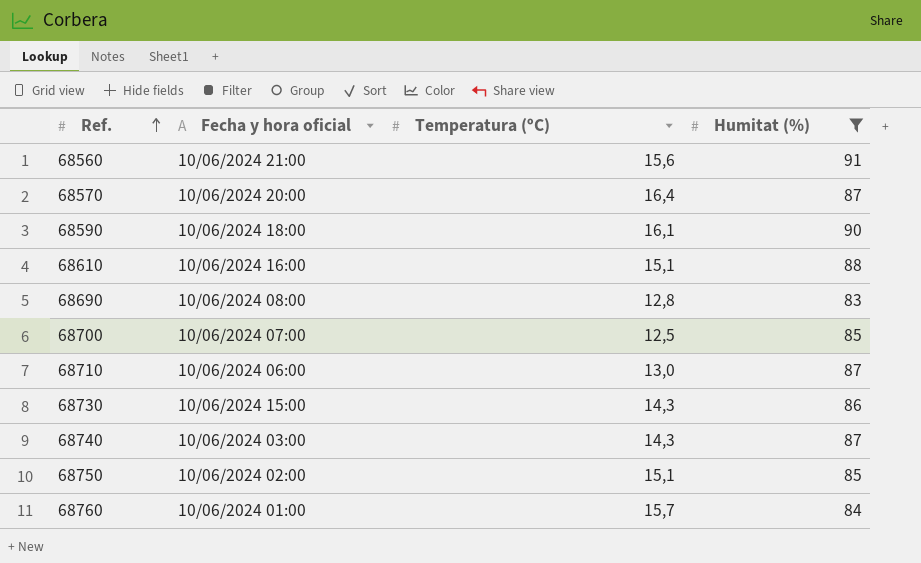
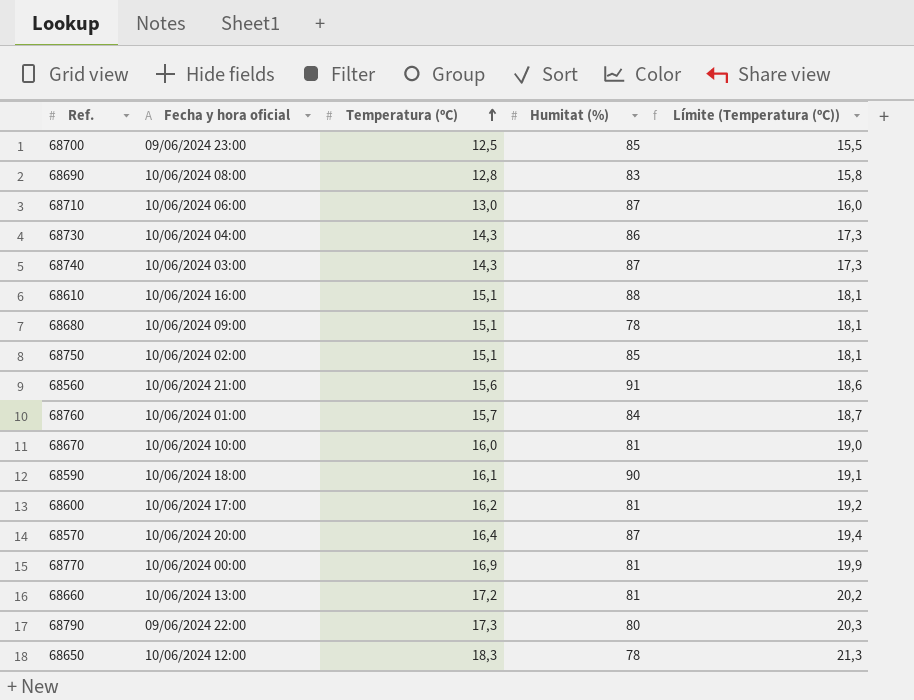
filter: Humitat (%) >= 83 -> none
row order: Ref. ascending -> Temperatura (ºC) ascending
column Límite (Temperatura (ºC)) | formula: none -> [Temperatura (ºC)] + 3
68700 | Fecha y hora oficial: 10/06/2024 07:00 -> 09/06/2024 23:00
68730 | Fecha y hora oficial: 10/06/2024 15:00 -> 10/06/2024 04:00

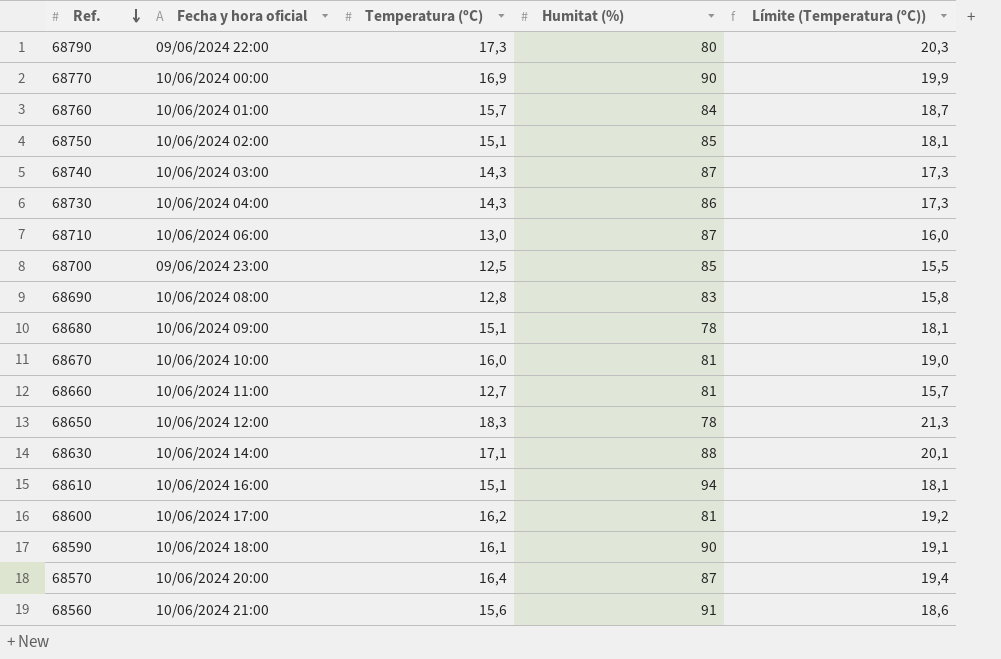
row order: Temperatura (ºC) ascending -> Ref. descending
68770 | Humitat (%): 81 -> 90
68660 | Fecha y hora oficial: 10/06/2024 13:00 -> 10/06/2024 11:00
68660 | Temperatura (ºC): 17,2 -> 12,7
68660 | Límite (Temperatura (ºC)): 20,2 -> 15,7
row 68630: none -> 10/06/2024 14:00 | 17,1 | 88 | 20,1
68610 | Humitat (%): 88 -> 94

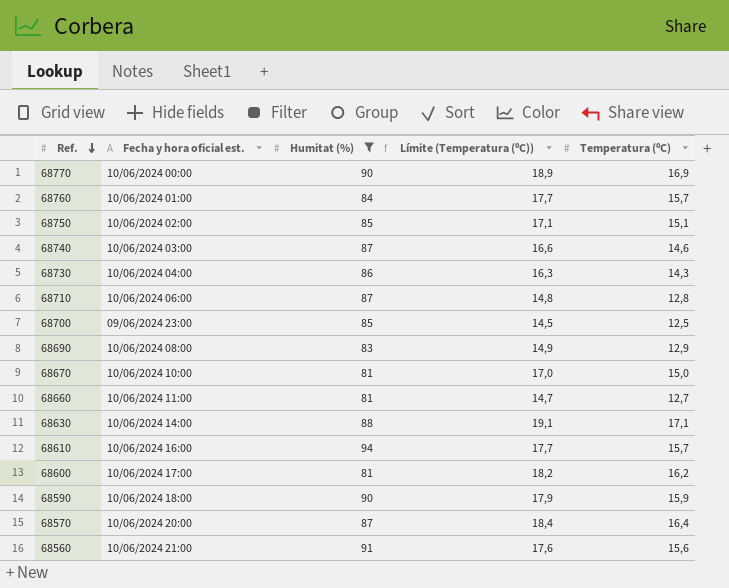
filter: none -> Humitat (%) >= 81
column name: Fecha y hora oficial -> Fecha y hora oficial est.
column Límite (Temperatura (ºC)) | formula: [Temperatura (ºC)] + 3 -> [Temperatura (ºC)] + 2
column Temperatura (ºC) | position: 3 -> 5
68740 | Temperatura (ºC): 14,3 -> 14,6
68710 | Temperatura (ºC): 13,0 -> 12,8
68690 | Temperatura (ºC): 12,8 -> 12,9
68670 | Temperatura (ºC): 16,0 -> 15,0
68610 | Temperatura (ºC): 15,1 -> 15,7
68590 | Temperatura (ºC): 16,1 -> 15,9

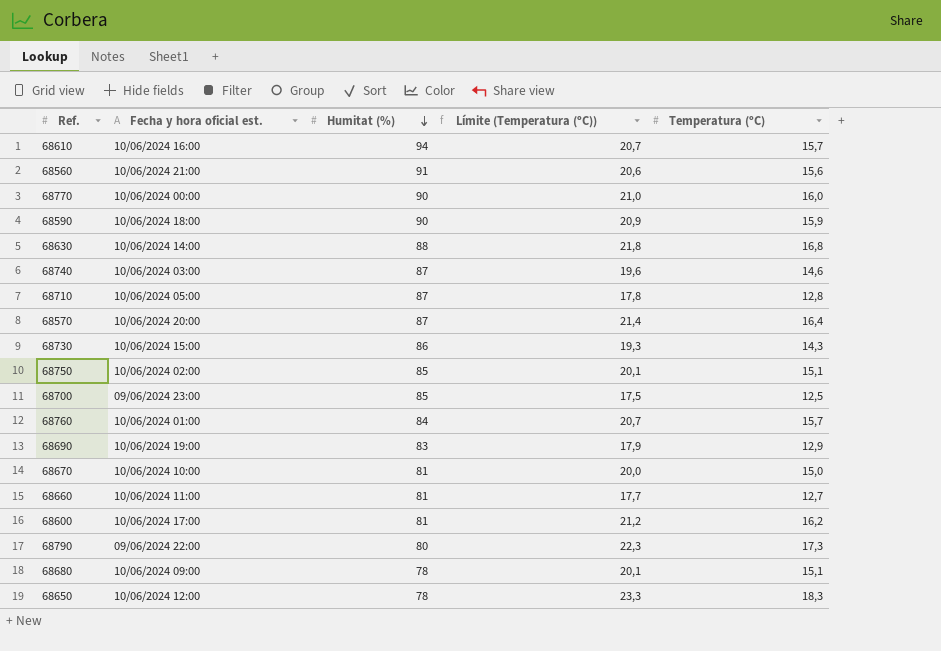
filter: Humitat (%) >= 81 -> none
row order: Ref. descending -> Humitat (%) descending
column Límite (Temperatura (ºC)) | formula: [Temperatura (ºC)] + 2 -> [Temperatura (ºC)] + 5
68770 | Temperatura (ºC): 16,9 -> 16,0
68630 | Temperatura (ºC): 17,1 -> 16,8
68710 | Fecha y hora oficial est.: 10/06/2024 06:00 -> 10/06/2024 05:00
68730 | Fecha y hora oficial est.: 10/06/2024 04:00 -> 10/06/2024 15:00
68690 | Fecha y hora oficial est.: 10/06/2024 08:00 -> 10/06/2024 19:00

